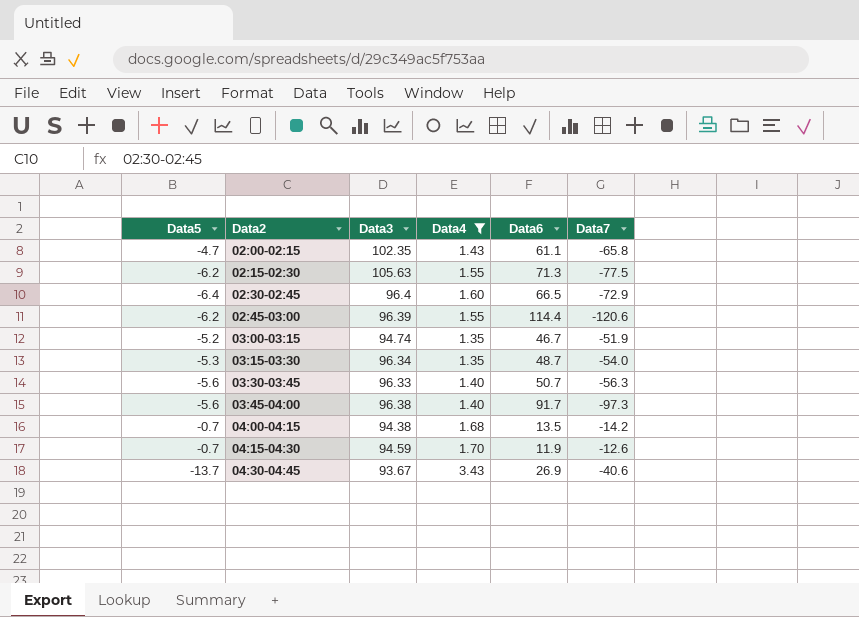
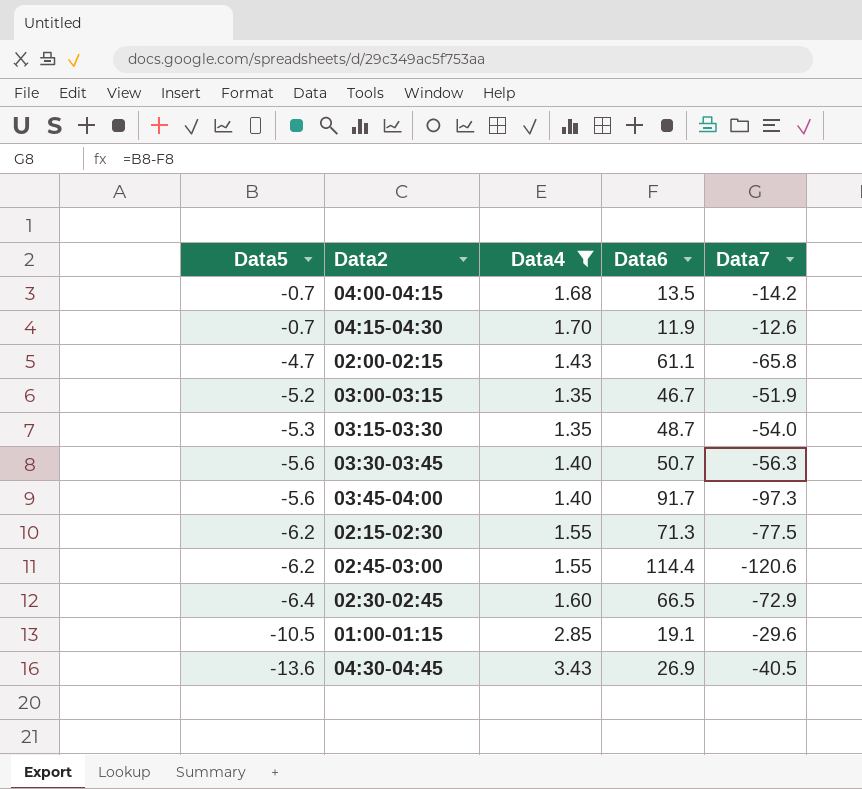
row order: Data2 ascending -> Data5 descending
column Data3 | position: 3 -> none
row 01:00-01:15: none -> -10.5 | 2.85 | 19.1 | -29.6
04:30-04:45 | Data5: -13.7 -> -13.6
04:30-04:45 | Data7: -40.6 -> -40.5

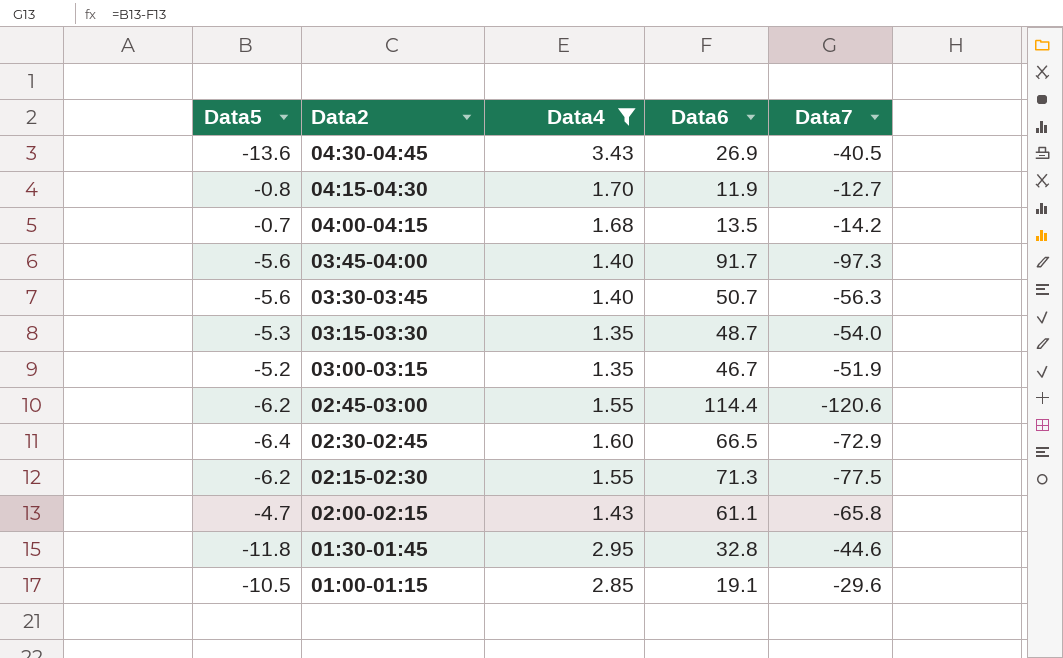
row order: Data5 descending -> Data2 descending
04:15-04:30 | Data5: -0.7 -> -0.8
04:15-04:30 | Data7: -12.6 -> -12.7
row 01:30-01:45: none -> -11.8 | 2.95 | 32.8 | -44.6

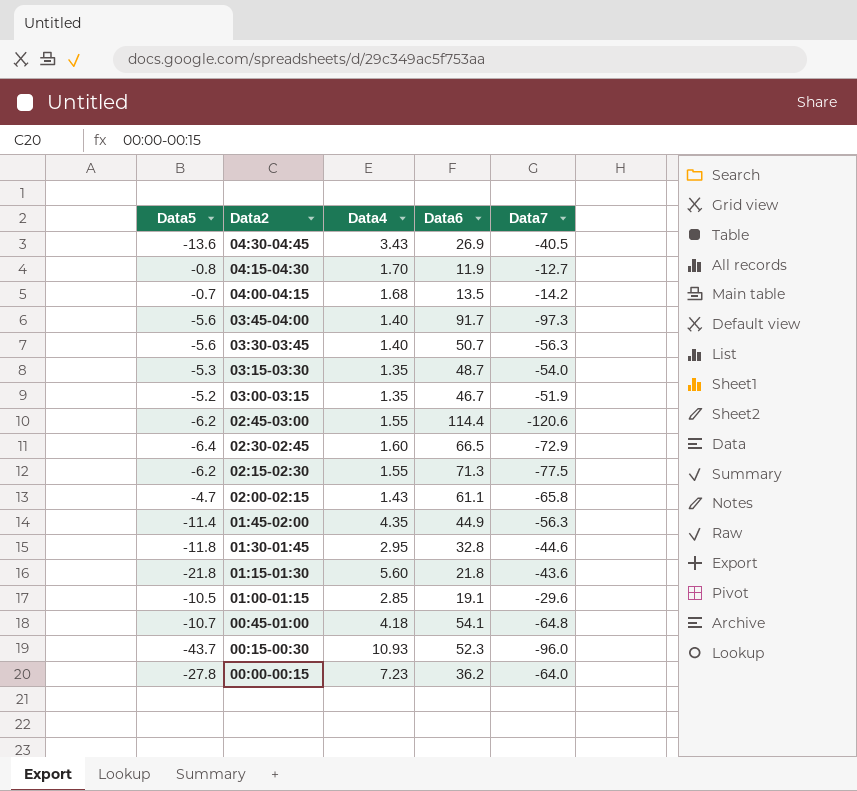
filter: Data4 <= 3.43 -> none

